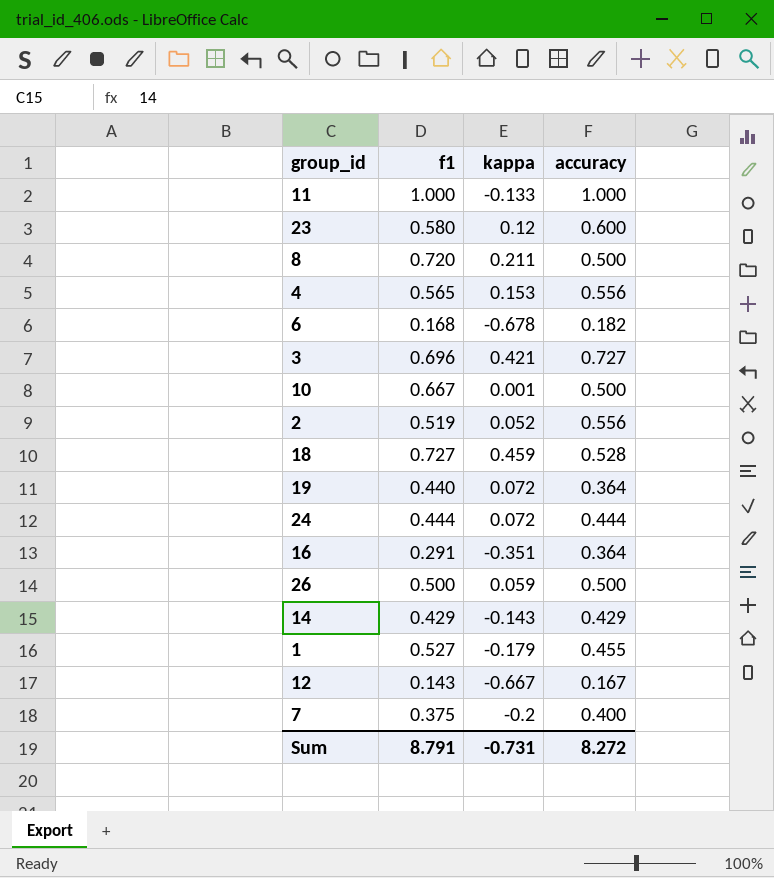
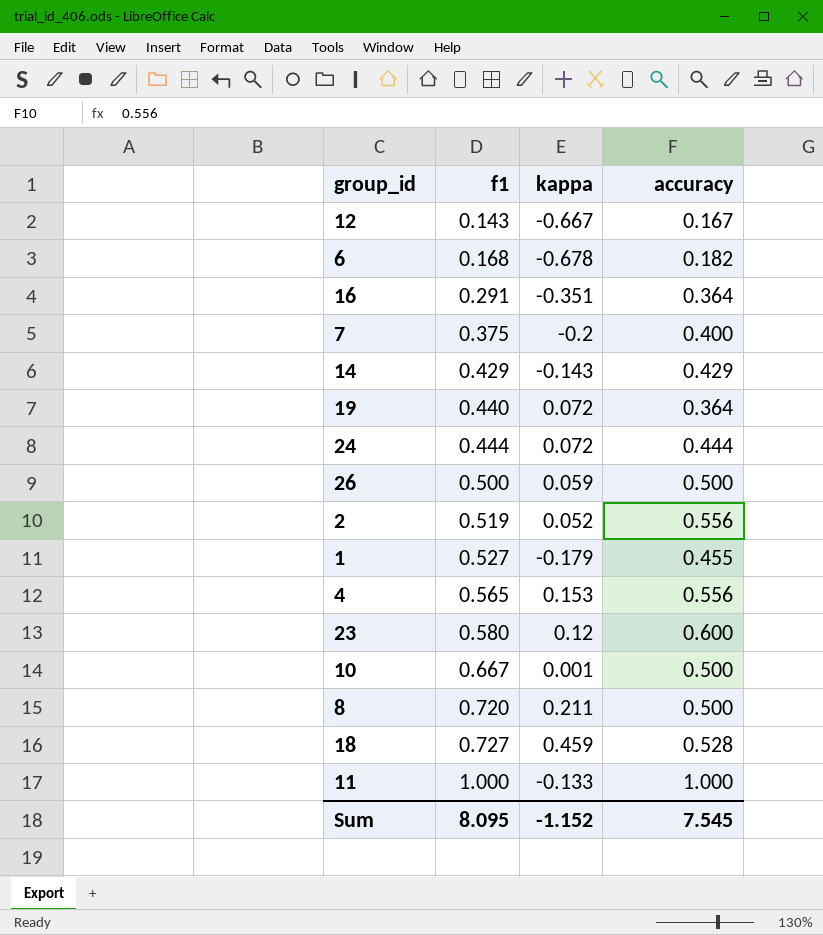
row order: none -> f1 ascending
row 3: 0.696 | 0.421 | 0.727 -> none
Sum | f1: 8.791 -> 8.095
Sum | kappa: -0.731 -> -1.152
Sum | accuracy: 8.272 -> 7.545

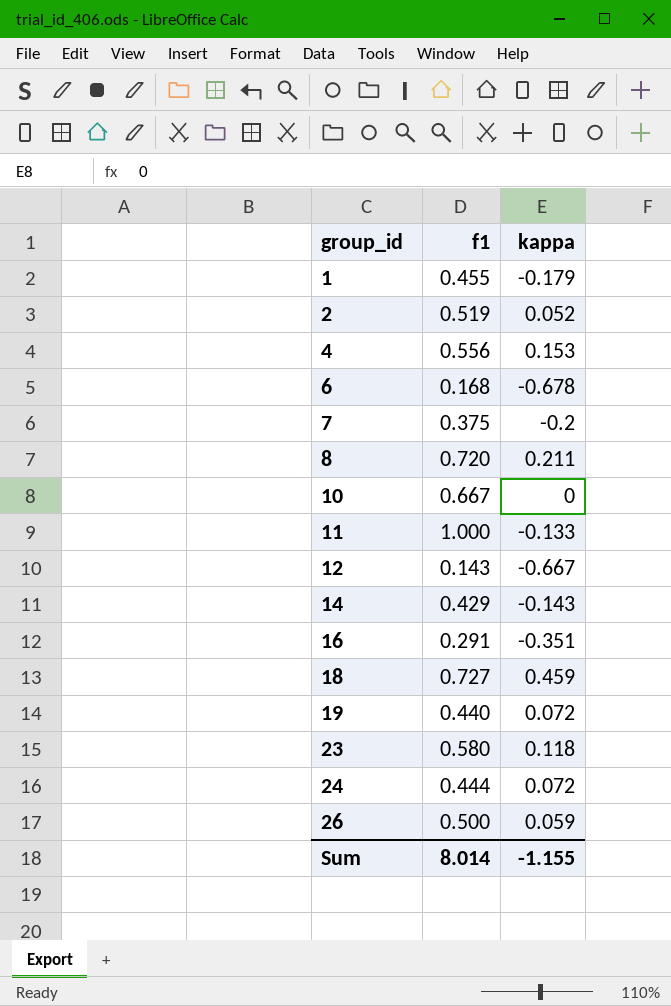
row order: f1 ascending -> group_id ascending
column accuracy | position: 4 -> none
1 | f1: 0.527 -> 0.455
4 | f1: 0.565 -> 0.556
10 | kappa: 0.001 -> 0
23 | kappa: 0.12 -> 0.118
Sum | f1: 8.095 -> 8.014
Sum | kappa: -1.152 -> -1.155

